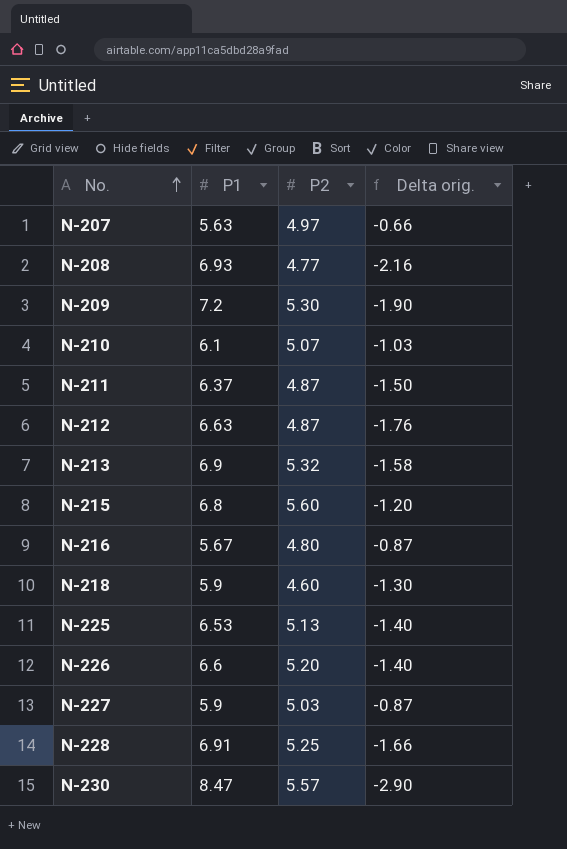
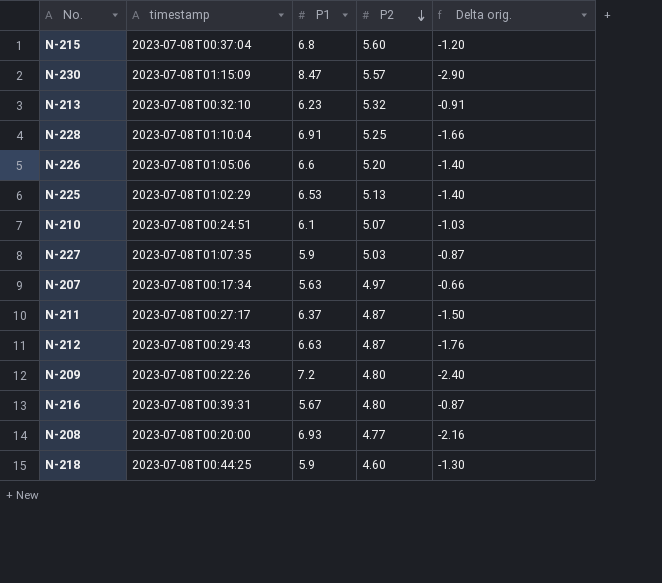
row order: No. ascending -> P2 descending
column timestamp | position: none -> 2
N-213 | P1: 6.9 -> 6.23
N-213 | Delta orig.: -1.58 -> -0.91
N-209 | P2: 5.30 -> 4.80
N-209 | Delta orig.: -1.90 -> -2.40

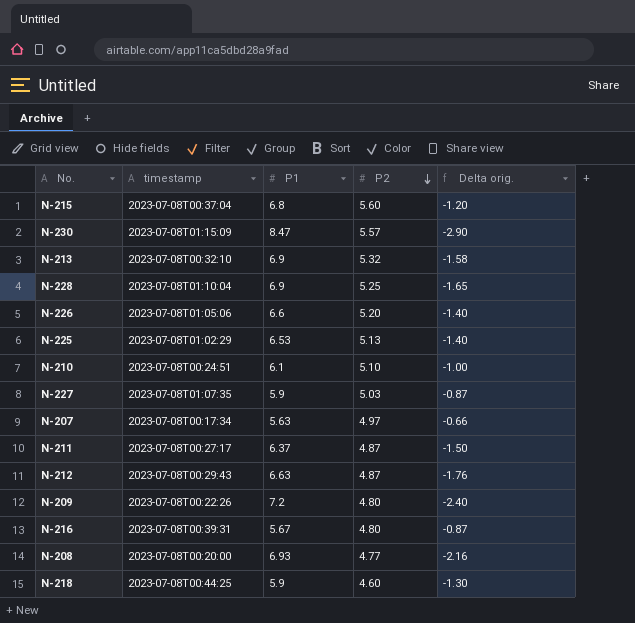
N-213 | P1: 6.23 -> 6.9
N-213 | Delta orig.: -0.91 -> -1.58
N-228 | P1: 6.91 -> 6.9
N-228 | Delta orig.: -1.66 -> -1.65
N-210 | P2: 5.07 -> 5.10
N-210 | Delta orig.: -1.03 -> -1.00

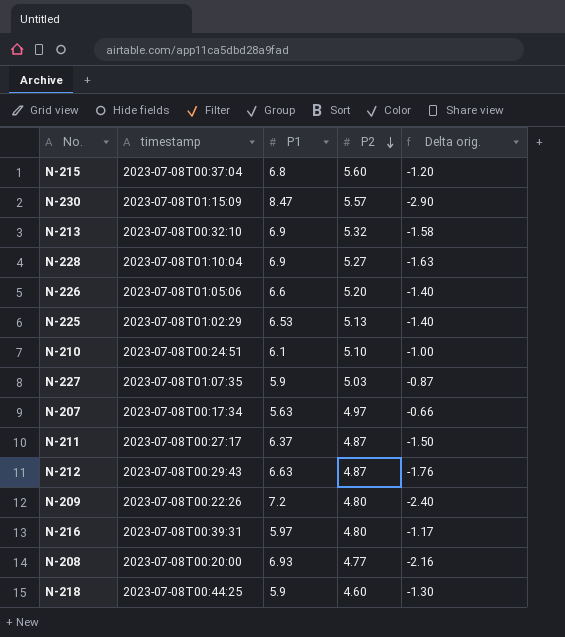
N-228 | P2: 5.25 -> 5.27
N-228 | Delta orig.: -1.65 -> -1.63
N-216 | P1: 5.67 -> 5.97
N-216 | Delta orig.: -0.87 -> -1.17

